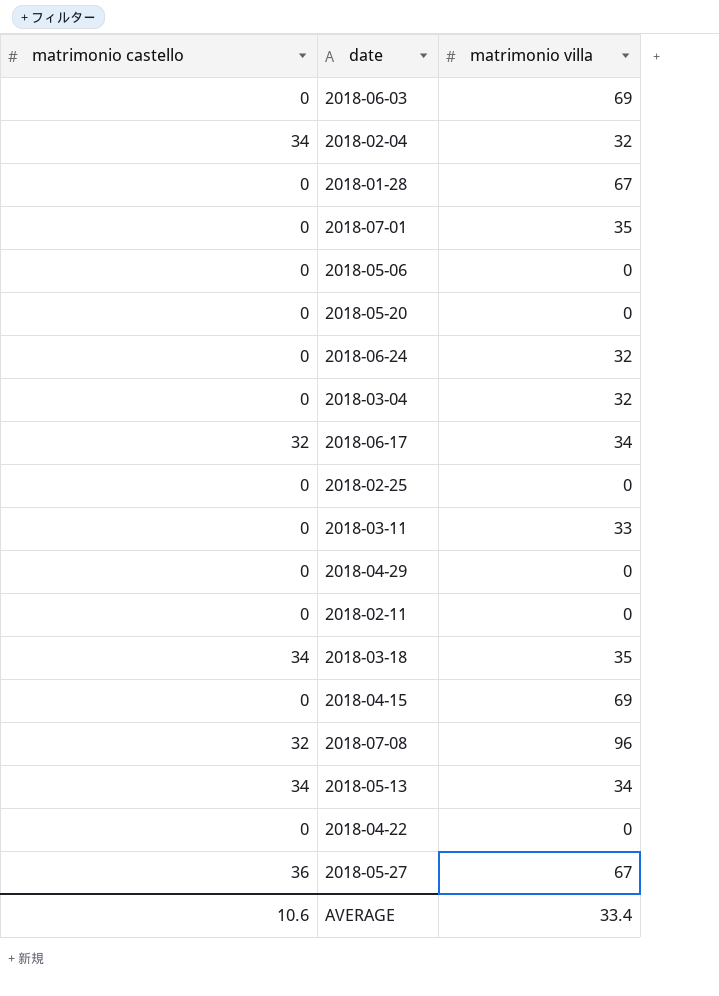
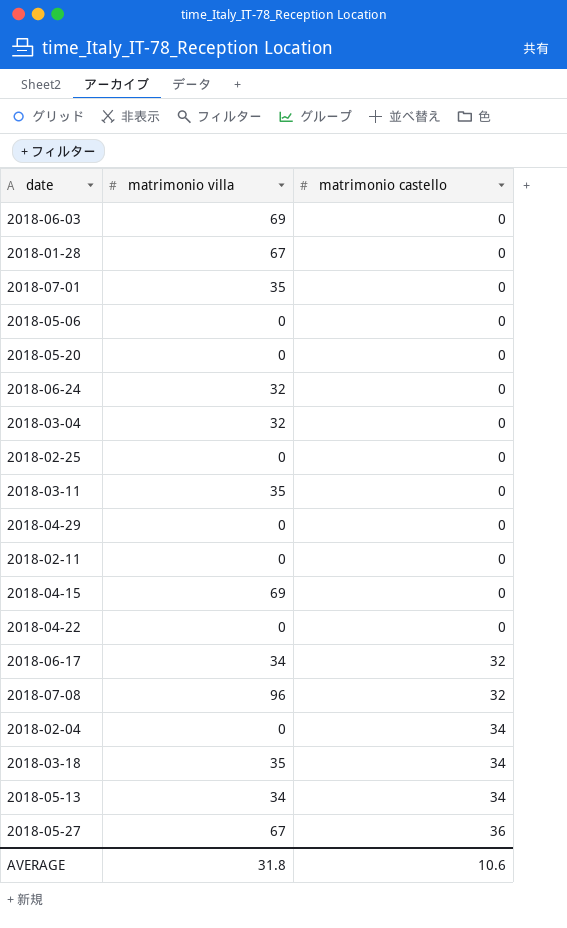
row order: none -> matrimonio castello ascending
column matrimonio castello | position: 1 -> 3
2018-03-11 | matrimonio villa: 33 -> 35
2018-02-04 | matrimonio villa: 32 -> 0
AVERAGE | matrimonio villa: 33.4 -> 31.8

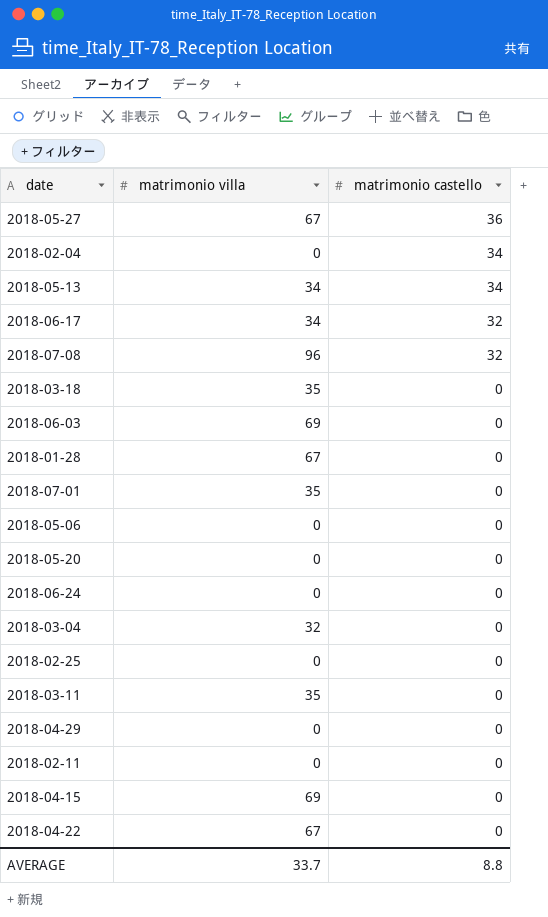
row order: matrimonio castello ascending -> matrimonio castello descending
2018-03-18 | matrimonio castello: 34 -> 0
2018-06-24 | matrimonio villa: 32 -> 0
2018-04-22 | matrimonio villa: 0 -> 67
AVERAGE | matrimonio villa: 31.8 -> 33.7
AVERAGE | matrimonio castello: 10.6 -> 8.8

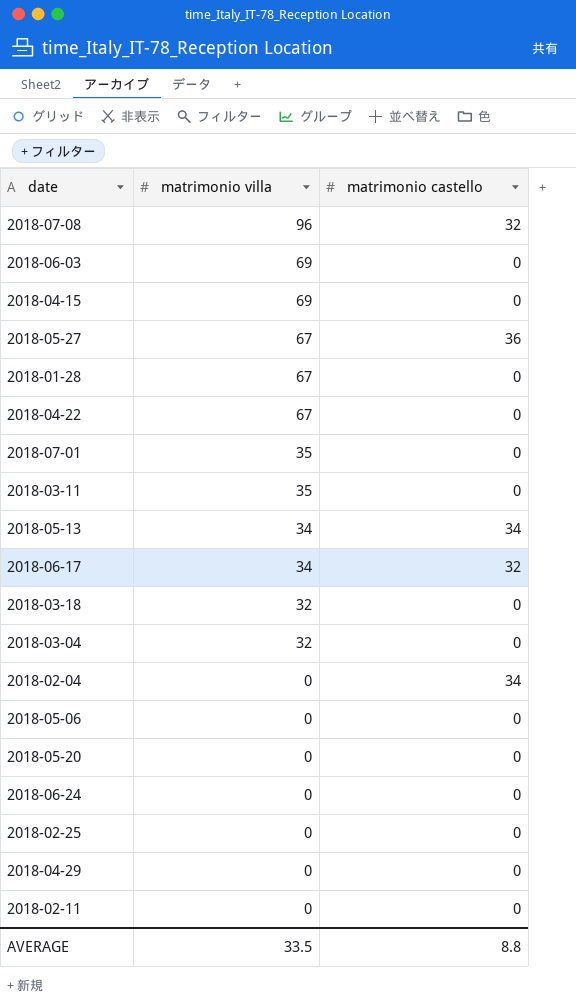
row order: matrimonio castello descending -> matrimonio villa descending
2018-03-18 | matrimonio villa: 35 -> 32
AVERAGE | matrimonio villa: 33.7 -> 33.5

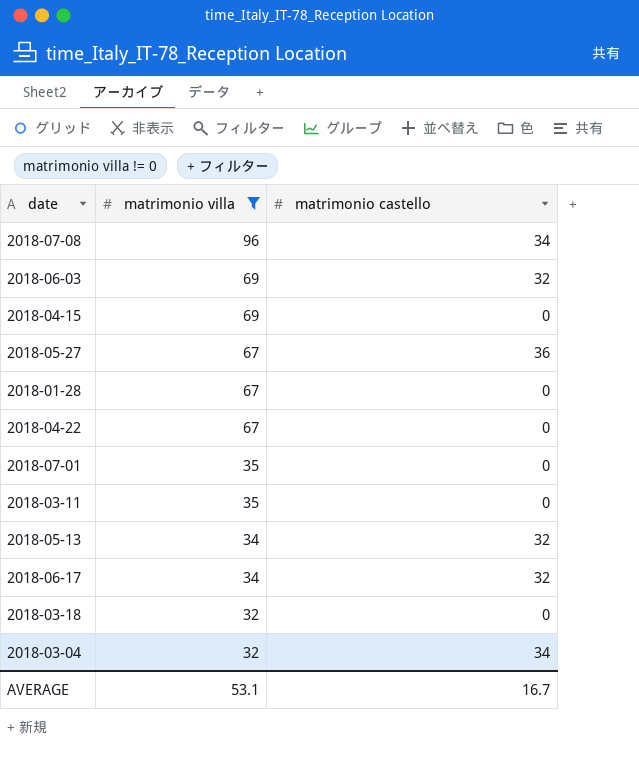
filter: none -> matrimonio villa != 0
2018-07-08 | matrimonio castello: 32 -> 34
2018-06-03 | matrimonio castello: 0 -> 32
2018-05-13 | matrimonio castello: 34 -> 32
2018-03-04 | matrimonio castello: 0 -> 34
AVERAGE | matrimonio villa: 33.5 -> 53.1
AVERAGE | matrimonio castello: 8.8 -> 16.7

